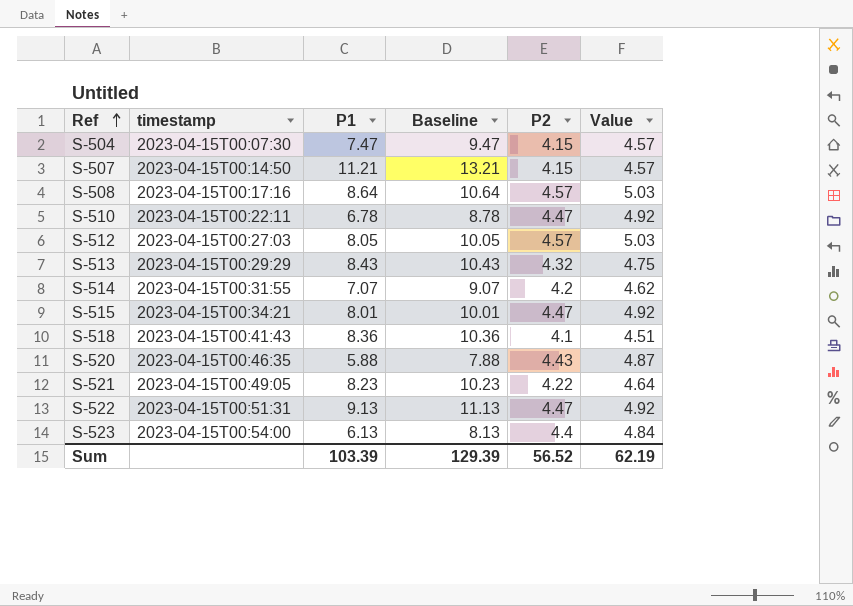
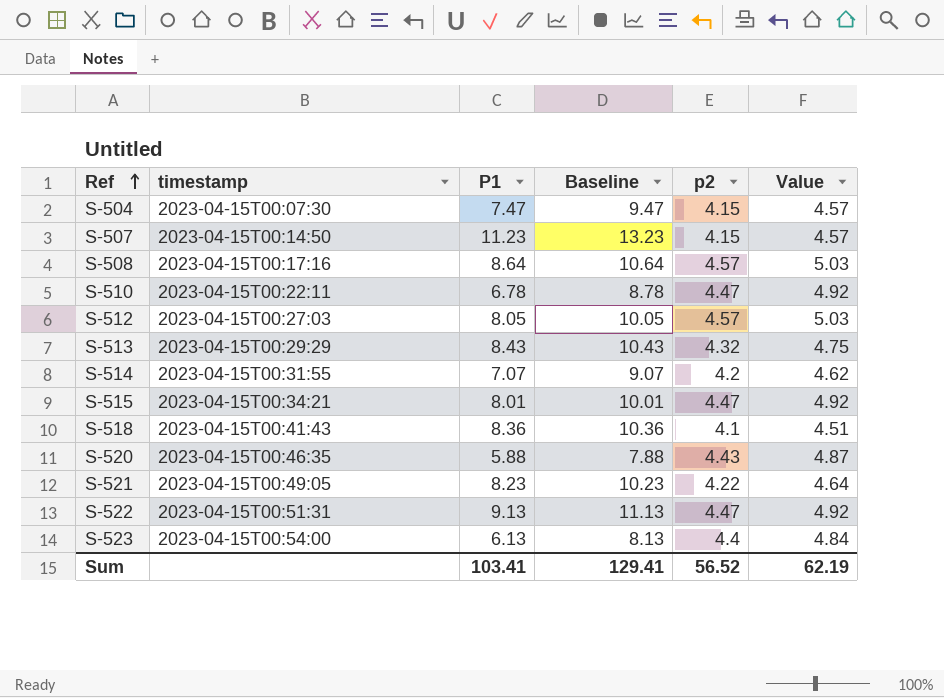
column name: P2 -> p2
S-507 | P1: 11.21 -> 11.23
S-507 | Baseline: 13.21 -> 13.23
Sum | P1: 103.39 -> 103.41
Sum | Baseline: 129.39 -> 129.41

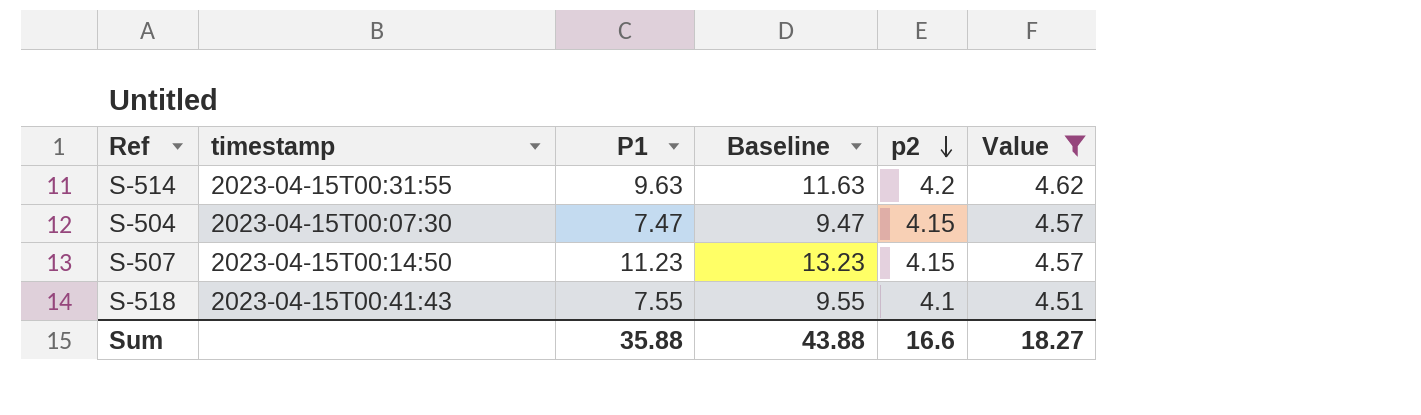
filter: none -> Value <= 4.62
row order: Ref ascending -> p2 descending
S-514 | P1: 7.07 -> 9.63
S-514 | Baseline: 9.07 -> 11.63
S-518 | P1: 8.36 -> 7.55
S-518 | Baseline: 10.36 -> 9.55
Sum | P1: 103.41 -> 35.88
Sum | Baseline: 129.41 -> 43.88
Sum | p2: 56.52 -> 16.6
Sum | Value: 62.19 -> 18.27

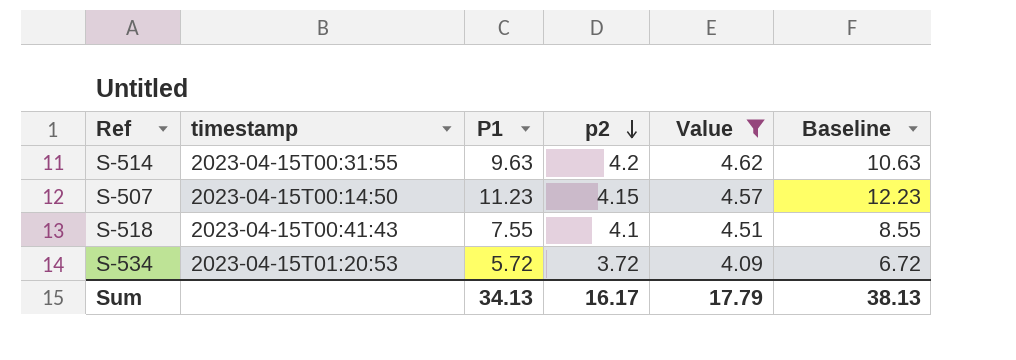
column Baseline | formula: [P1] + 2 -> [P1] + 1
column Baseline | position: 4 -> 6
row S-504: 2023-04-15T00:07:30 | 7.47 | 9.47 | 4.15 | 4.57 -> none
row S-534: none -> 2023-04-15T01:20:53 | 5.72 | 3.72 | 4.09 | 6.72
Sum | P1: 35.88 -> 34.13
Sum | p2: 16.6 -> 16.17
Sum | Value: 18.27 -> 17.79
Sum | Baseline: 43.88 -> 38.13

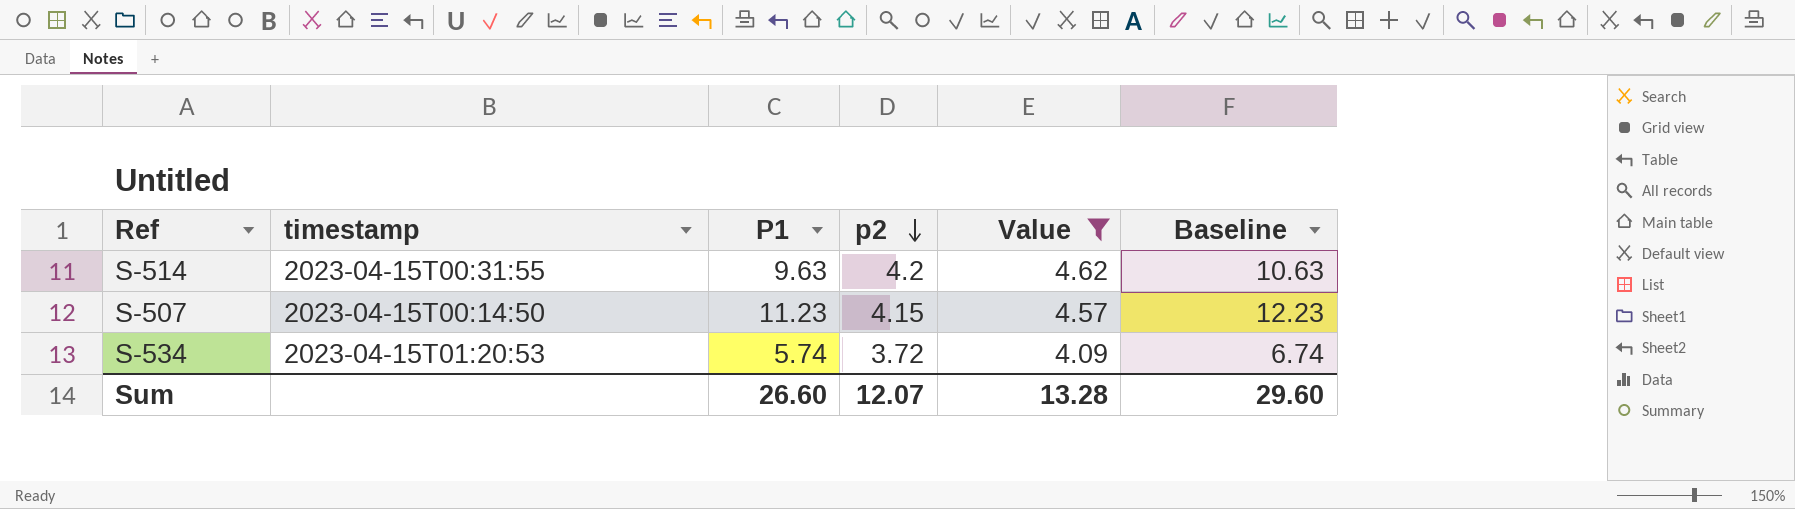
row S-518: 2023-04-15T00:41:43 | 7.55 | 4.1 | 4.51 | 8.55 -> none
S-534 | P1: 5.72 -> 5.74
S-534 | Baseline: 6.72 -> 6.74
Sum | P1: 34.13 -> 26.60
Sum | p2: 16.17 -> 12.07
Sum | Value: 17.79 -> 13.28
Sum | Baseline: 38.13 -> 29.60

